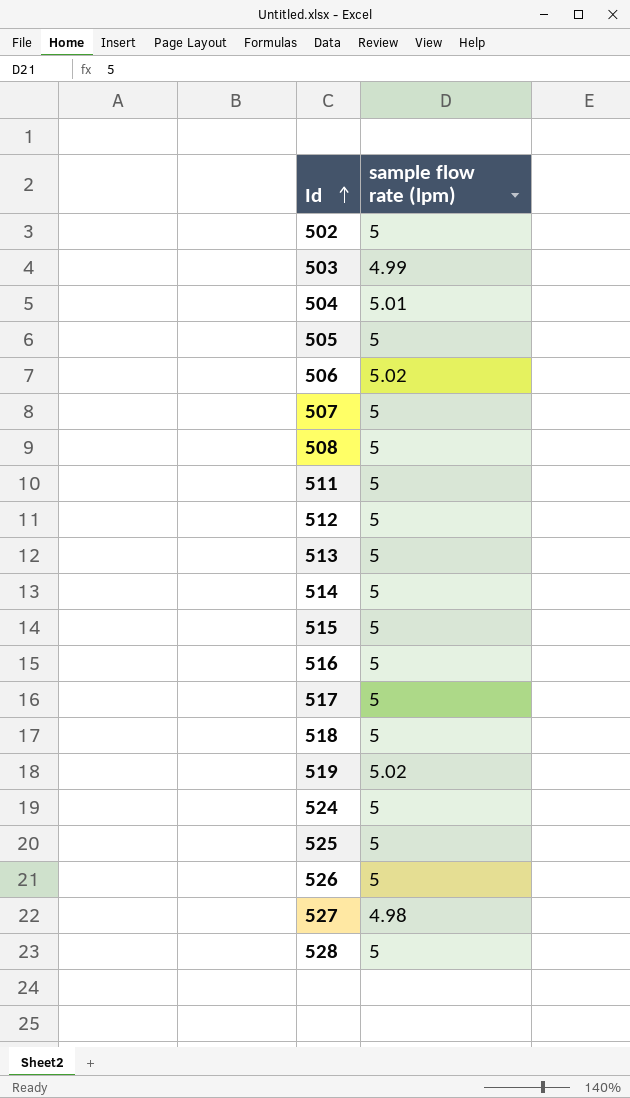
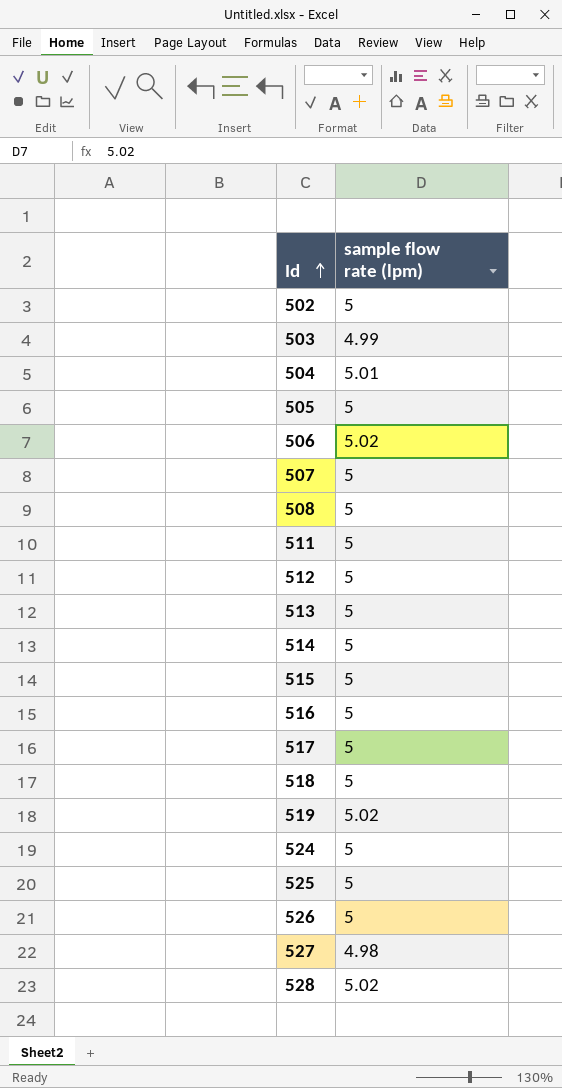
528 | sample flow rate (lpm): 5 -> 5.02

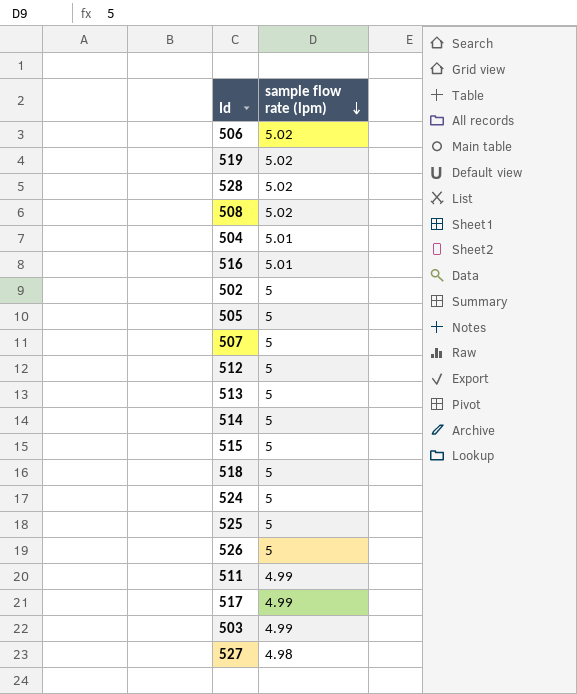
row order: Id ascending -> sample flow rate (lpm) descending
508 | sample flow rate (lpm): 5 -> 5.02
516 | sample flow rate (lpm): 5 -> 5.01
511 | sample flow rate (lpm): 5 -> 4.99
517 | sample flow rate (lpm): 5 -> 4.99

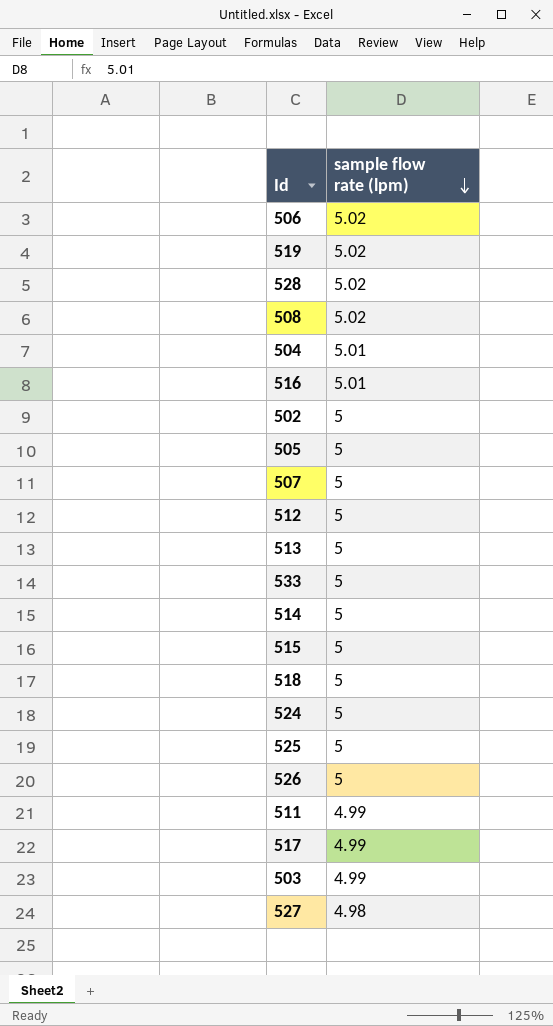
row 533: none -> 5

